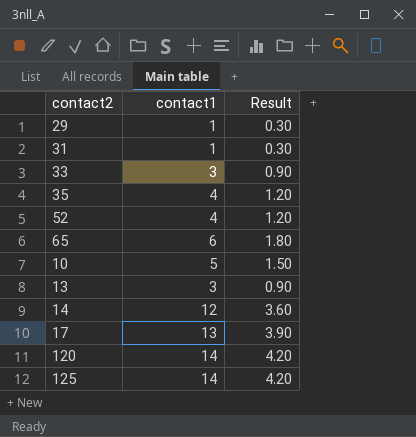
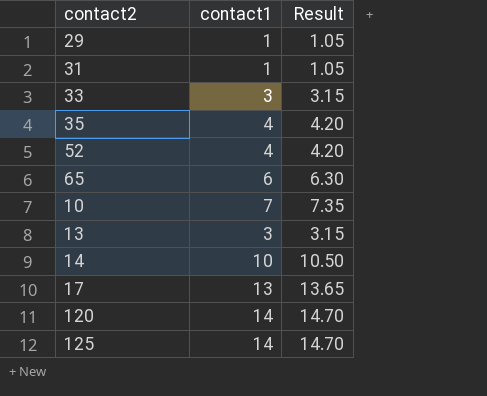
column Result | formula: [contact1] * 0.3 -> [contact1] * 1.05
10 | contact1: 5 -> 7
14 | contact1: 12 -> 10

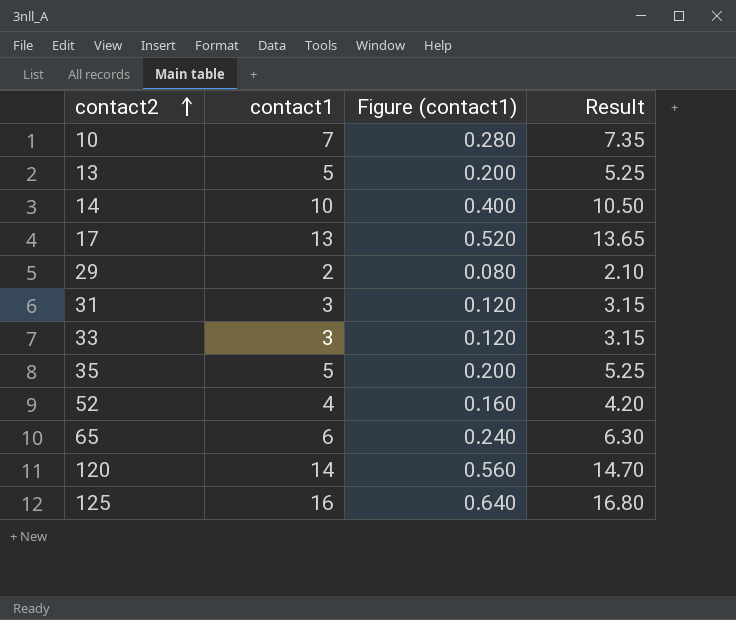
row order: none -> contact2 ascending
column Figure (contact1) | formula: none -> [contact1] * 0.04
13 | contact1: 3 -> 5
13 | Result: 3.15 -> 5.25
29 | contact1: 1 -> 2
29 | Result: 1.05 -> 2.10
31 | contact1: 1 -> 3
31 | Result: 1.05 -> 3.15
35 | contact1: 4 -> 5
35 | Result: 4.20 -> 5.25
125 | contact1: 14 -> 16
125 | Result: 14.70 -> 16.80

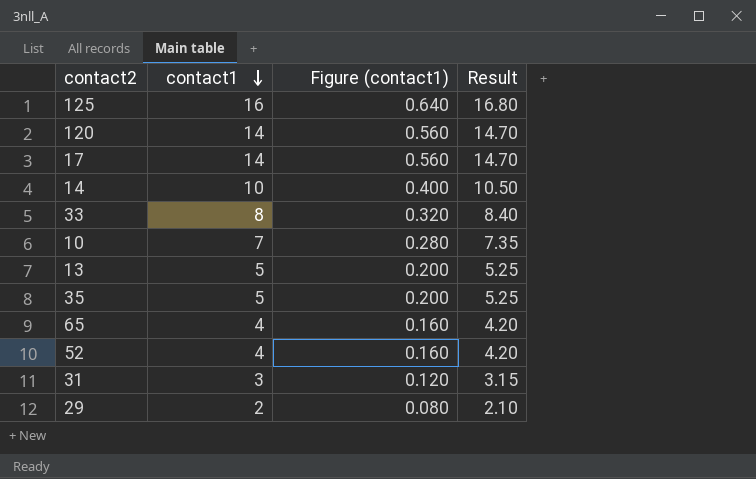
row order: contact2 ascending -> contact1 descending
17 | contact1: 13 -> 14
17 | Figure (contact1): 0.520 -> 0.560
17 | Result: 13.65 -> 14.70
33 | contact1: 3 -> 8
33 | Figure (contact1): 0.120 -> 0.320
33 | Result: 3.15 -> 8.40
65 | contact1: 6 -> 4
65 | Figure (contact1): 0.240 -> 0.160
65 | Result: 6.30 -> 4.20

